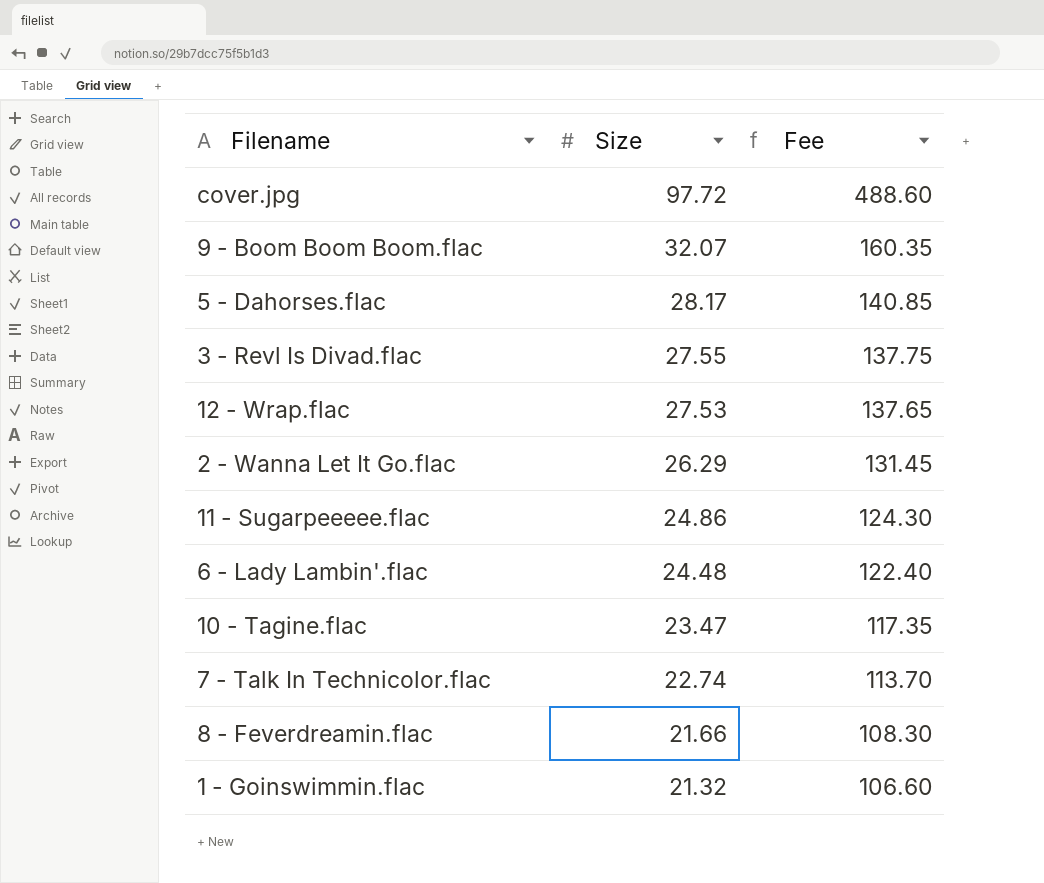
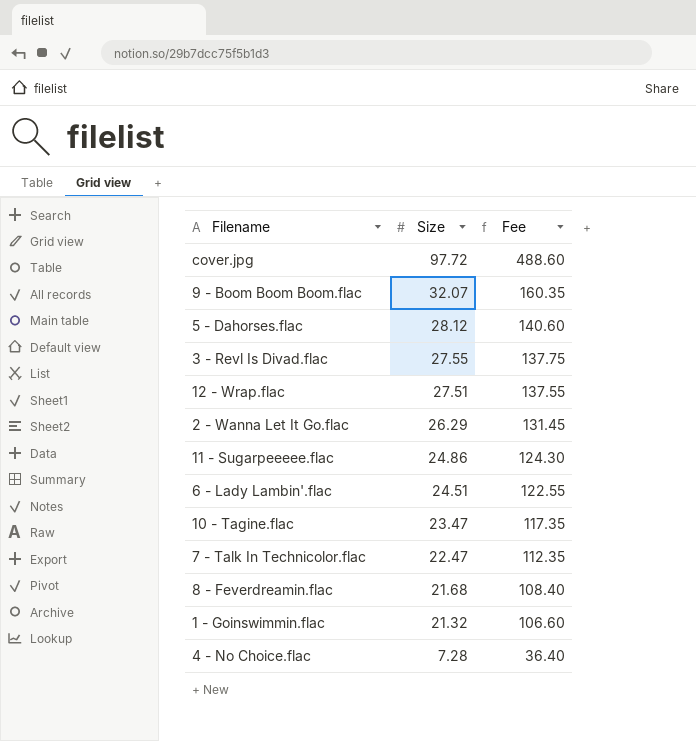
5 - Dahorses.flac | Size: 28.17 -> 28.12
5 - Dahorses.flac | Fee: 140.85 -> 140.60
12 - Wrap.flac | Size: 27.53 -> 27.51
12 - Wrap.flac | Fee: 137.65 -> 137.55
6 - Lady Lambin'.flac | Size: 24.48 -> 24.51
6 - Lady Lambin'.flac | Fee: 122.40 -> 122.55
7 - Talk In Technicolor.flac | Size: 22.74 -> 22.47
7 - Talk In Technicolor.flac | Fee: 113.70 -> 112.35
8 - Feverdreamin.flac | Size: 21.66 -> 21.68
8 - Feverdreamin.flac | Fee: 108.30 -> 108.40
row 4 - No Choice.flac: none -> 7.28 | 36.40

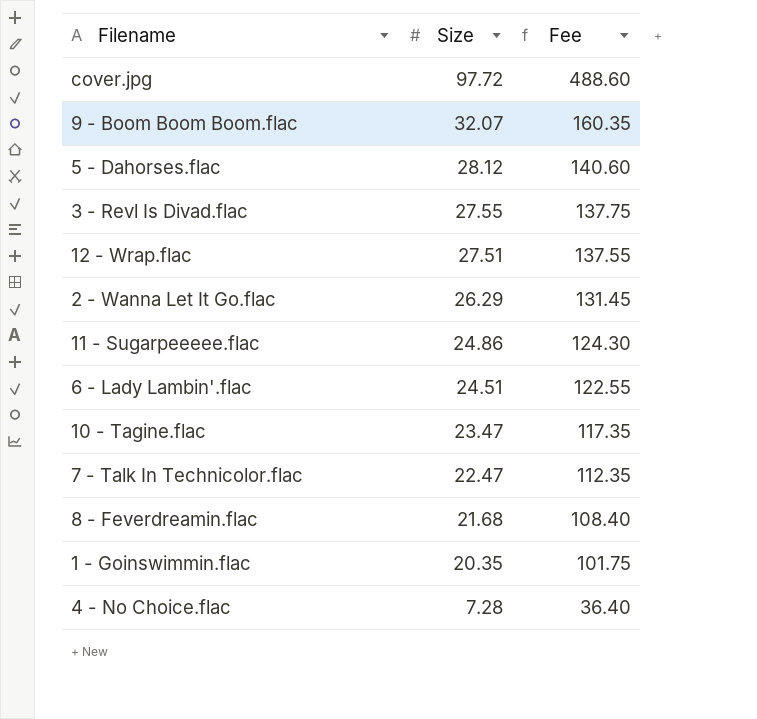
1 - Goinswimmin.flac | Size: 21.32 -> 20.35
1 - Goinswimmin.flac | Fee: 106.60 -> 101.75

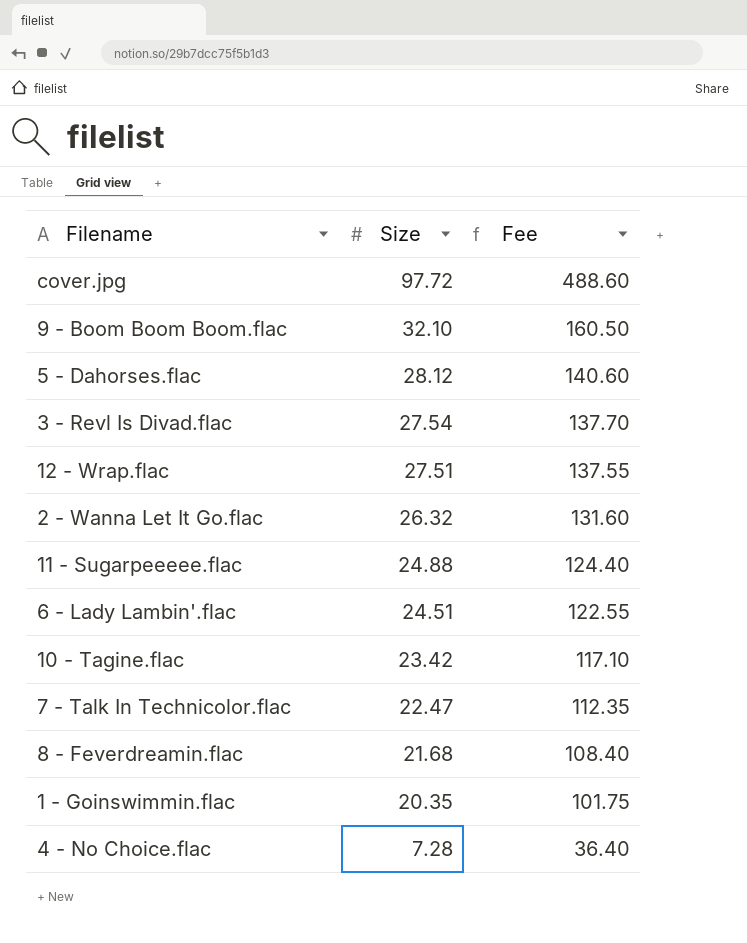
9 - Boom Boom Boom.flac | Size: 32.07 -> 32.10
9 - Boom Boom Boom.flac | Fee: 160.35 -> 160.50
3 - Revl Is Divad.flac | Size: 27.55 -> 27.54
3 - Revl Is Divad.flac | Fee: 137.75 -> 137.70
2 - Wanna Let It Go.flac | Size: 26.29 -> 26.32
2 - Wanna Let It Go.flac | Fee: 131.45 -> 131.60
11 - Sugarpeeeee.flac | Size: 24.86 -> 24.88
11 - Sugarpeeeee.flac | Fee: 124.30 -> 124.40
10 - Tagine.flac | Size: 23.47 -> 23.42
10 - Tagine.flac | Fee: 117.35 -> 117.10

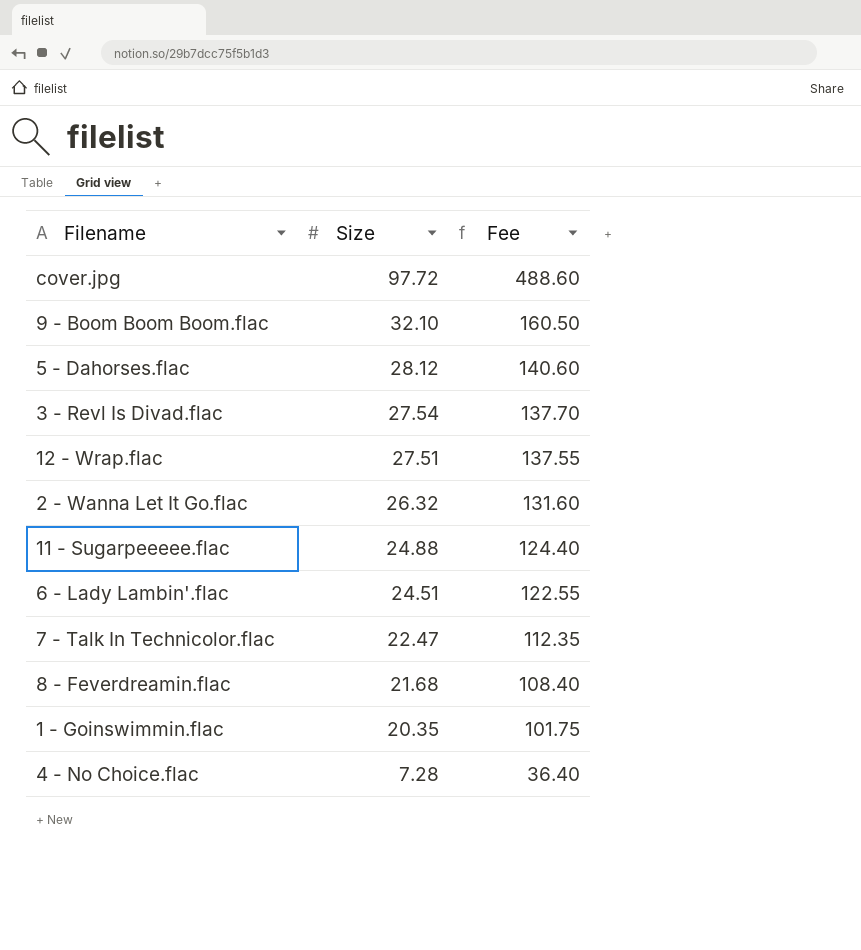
row 10 - Tagine.flac: 23.42 | 117.10 -> none

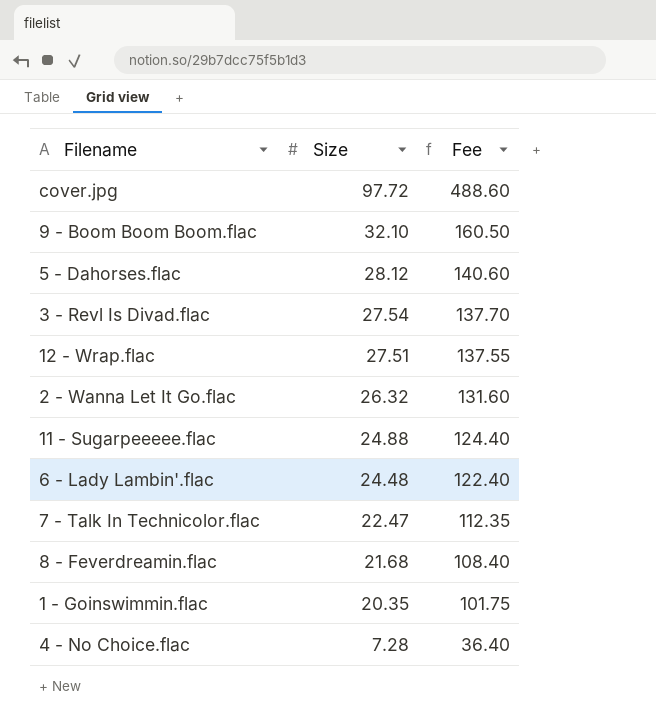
6 - Lady Lambin'.flac | Size: 24.51 -> 24.48
6 - Lady Lambin'.flac | Fee: 122.55 -> 122.40

